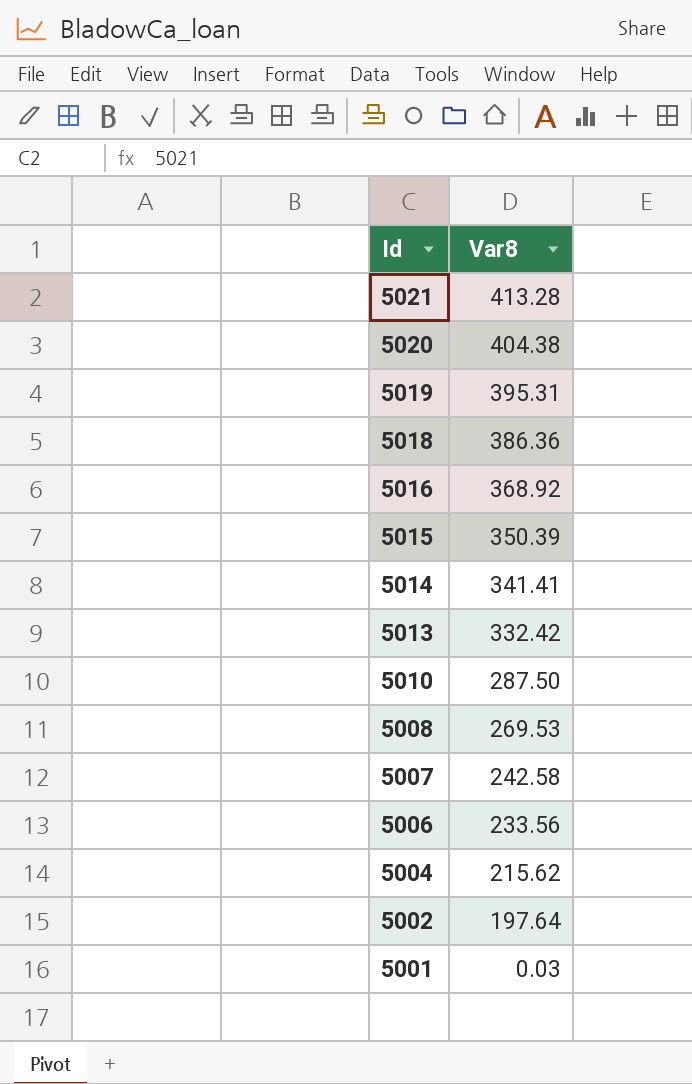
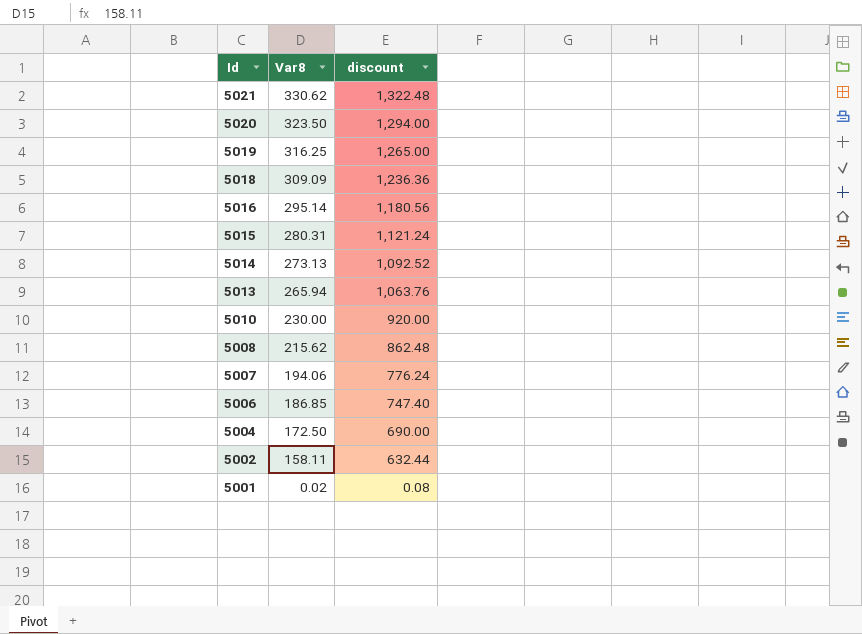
column discount | formula: none -> [Var8] * 4
5021 | Var8: 413.28 -> 330.62
5020 | Var8: 404.38 -> 323.50
5019 | Var8: 395.31 -> 316.25
5018 | Var8: 386.36 -> 309.09
5016 | Var8: 368.92 -> 295.14
5015 | Var8: 350.39 -> 280.31
5014 | Var8: 341.41 -> 273.13
5013 | Var8: 332.42 -> 265.94
5010 | Var8: 287.50 -> 230.00
5008 | Var8: 269.53 -> 215.62
5007 | Var8: 242.58 -> 194.06
5006 | Var8: 233.56 -> 186.85
5004 | Var8: 215.62 -> 172.50
5002 | Var8: 197.64 -> 158.11
5001 | Var8: 0.03 -> 0.02

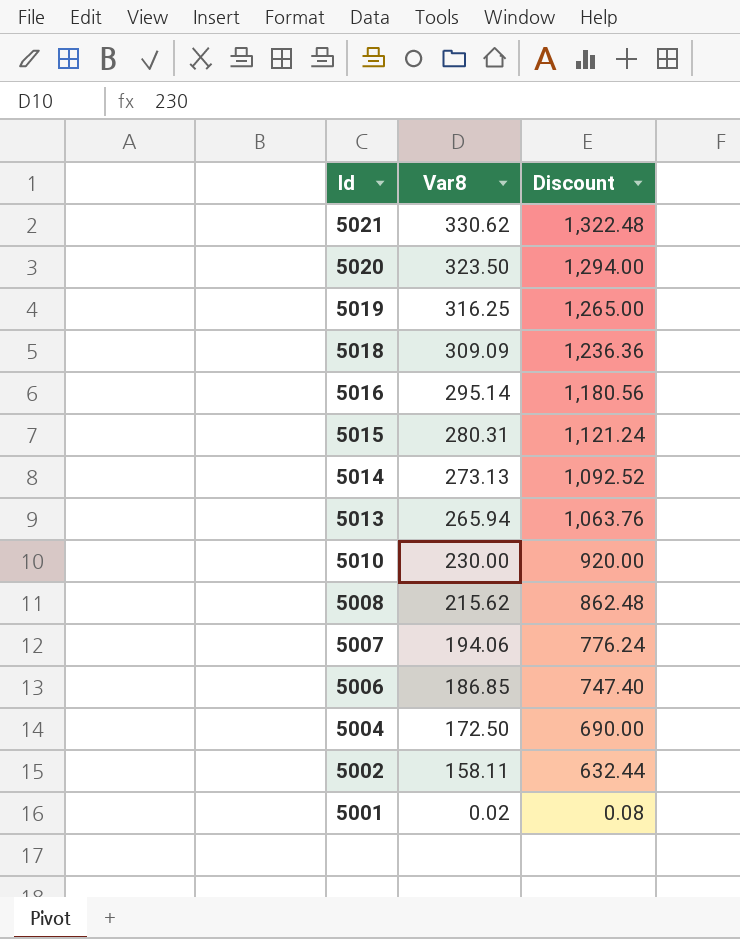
column name: discount -> Discount

